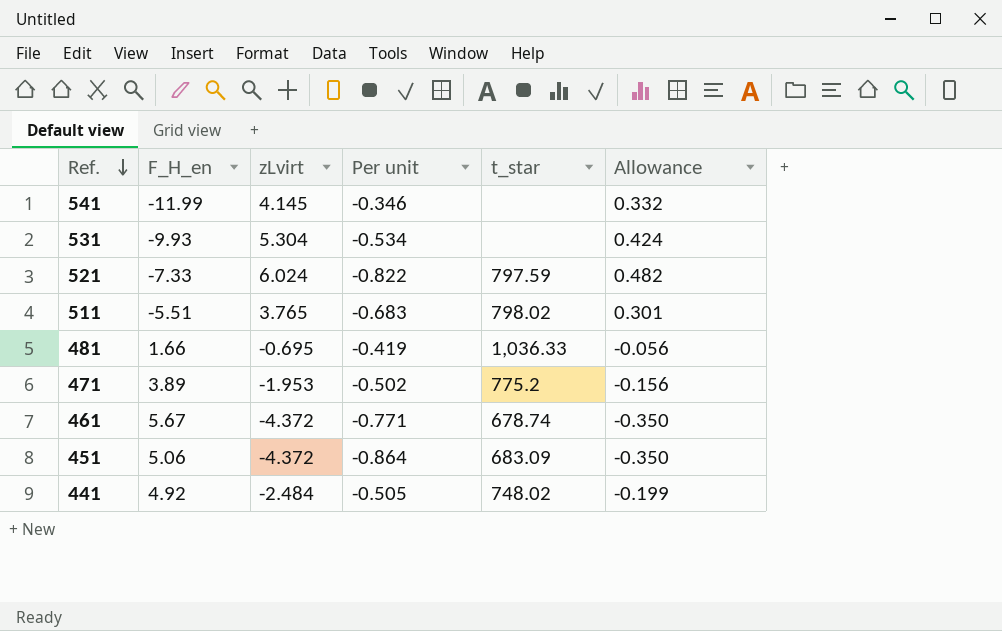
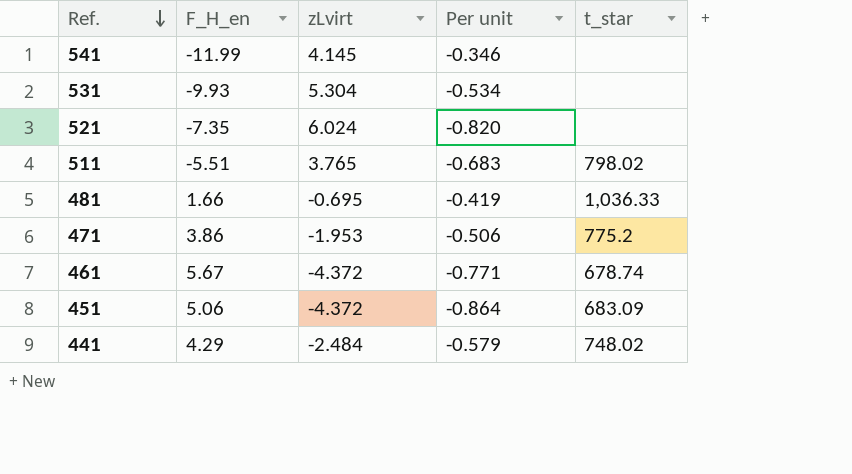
column Allowance | formula: [zLvirt] * 0.08 -> none
521 | F_H_en: -7.33 -> -7.35
521 | Per unit: -0.822 -> -0.820
521 | t_star: 797.59 -> none
471 | F_H_en: 3.89 -> 3.86
471 | Per unit: -0.502 -> -0.506
441 | F_H_en: 4.92 -> 4.29
441 | Per unit: -0.505 -> -0.579

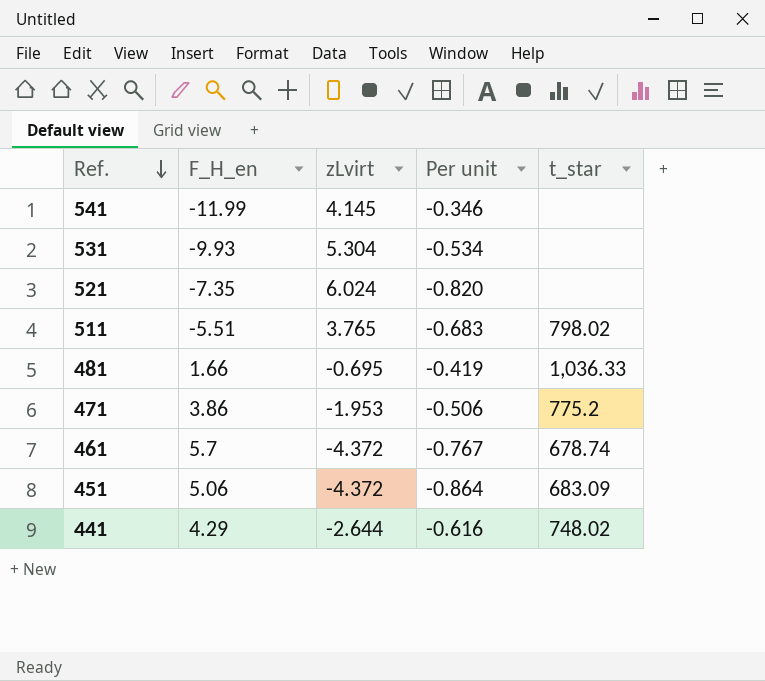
461 | F_H_en: 5.67 -> 5.7
461 | Per unit: -0.771 -> -0.767
441 | zLvirt: -2.484 -> -2.644
441 | Per unit: -0.579 -> -0.616

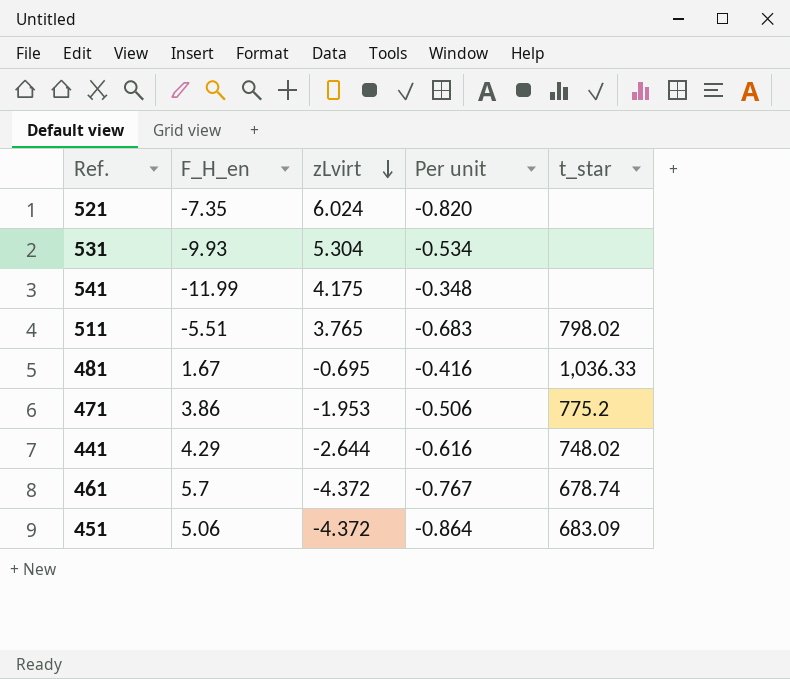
row order: Ref. descending -> zLvirt descending
541 | zLvirt: 4.145 -> 4.175
541 | Per unit: -0.346 -> -0.348
481 | F_H_en: 1.66 -> 1.67
481 | Per unit: -0.419 -> -0.416

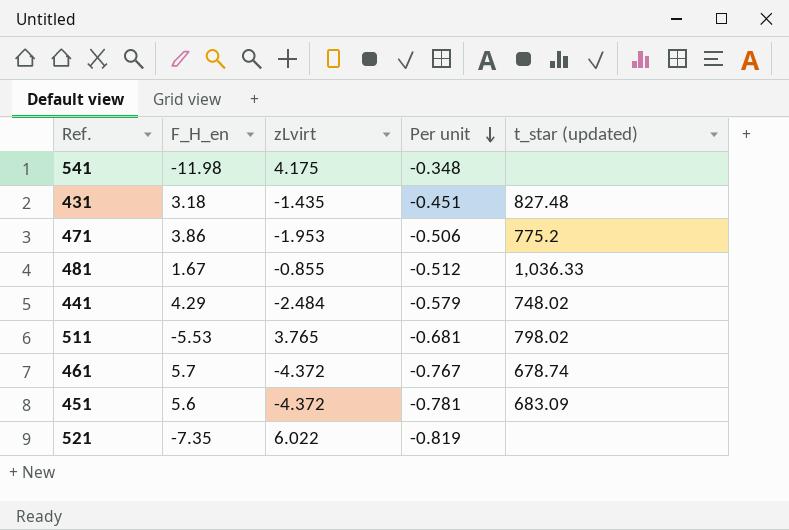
row order: zLvirt descending -> Per unit descending
column name: t_star -> t_star (updated)
row 531: -9.93 | 5.304 | -0.534 | none -> none
541 | F_H_en: -11.99 -> -11.98
row 431: none -> 3.18 | -1.435 | -0.451 | 827.48
481 | zLvirt: -0.695 -> -0.855
481 | Per unit: -0.416 -> -0.512
441 | zLvirt: -2.644 -> -2.484
441 | Per unit: -0.616 -> -0.579
511 | F_H_en: -5.51 -> -5.53
511 | Per unit: -0.683 -> -0.681
451 | F_H_en: 5.06 -> 5.6
451 | Per unit: -0.864 -> -0.781
521 | zLvirt: 6.024 -> 6.022
521 | Per unit: -0.820 -> -0.819

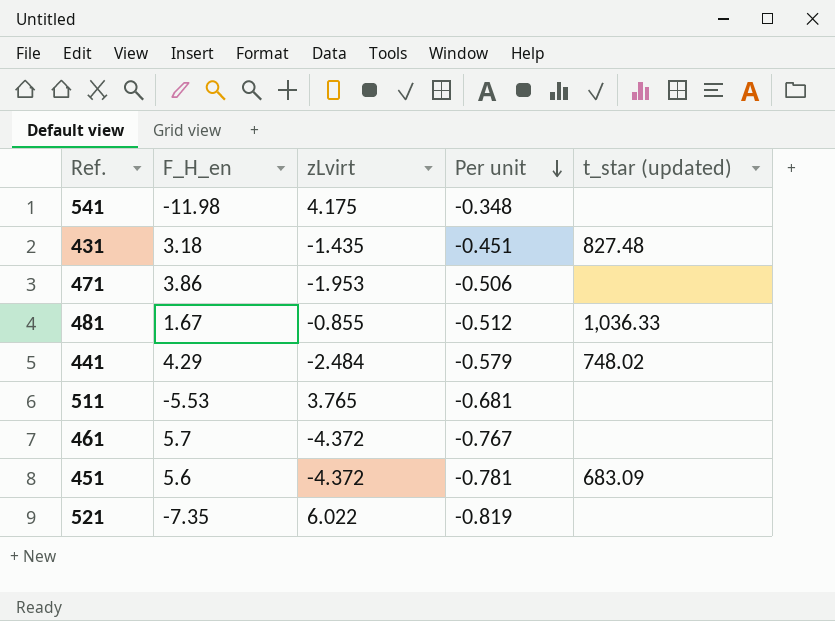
471 | t_star (updated): 775.2 -> none
511 | t_star (updated): 798.02 -> none
461 | t_star (updated): 678.74 -> none

